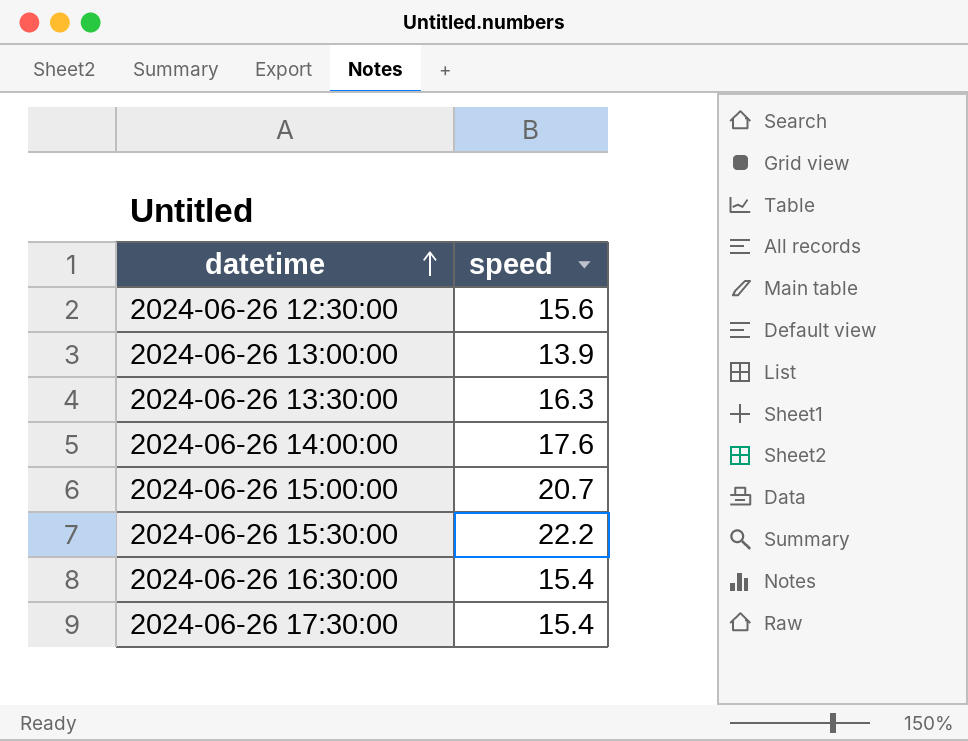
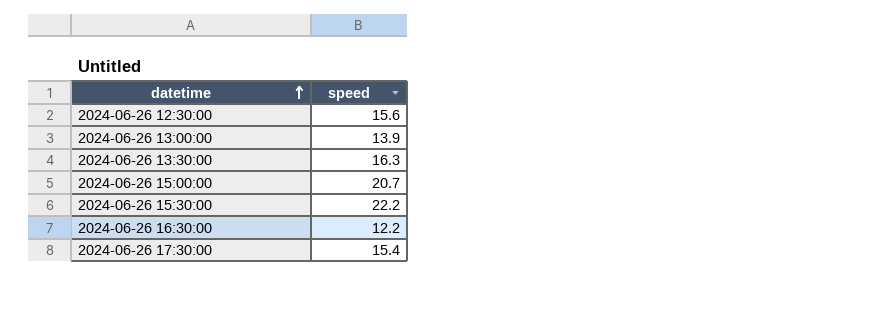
row 2024-06-26 14:00:00: 17.6 -> none
2024-06-26 16:30:00 | speed: 15.4 -> 12.2

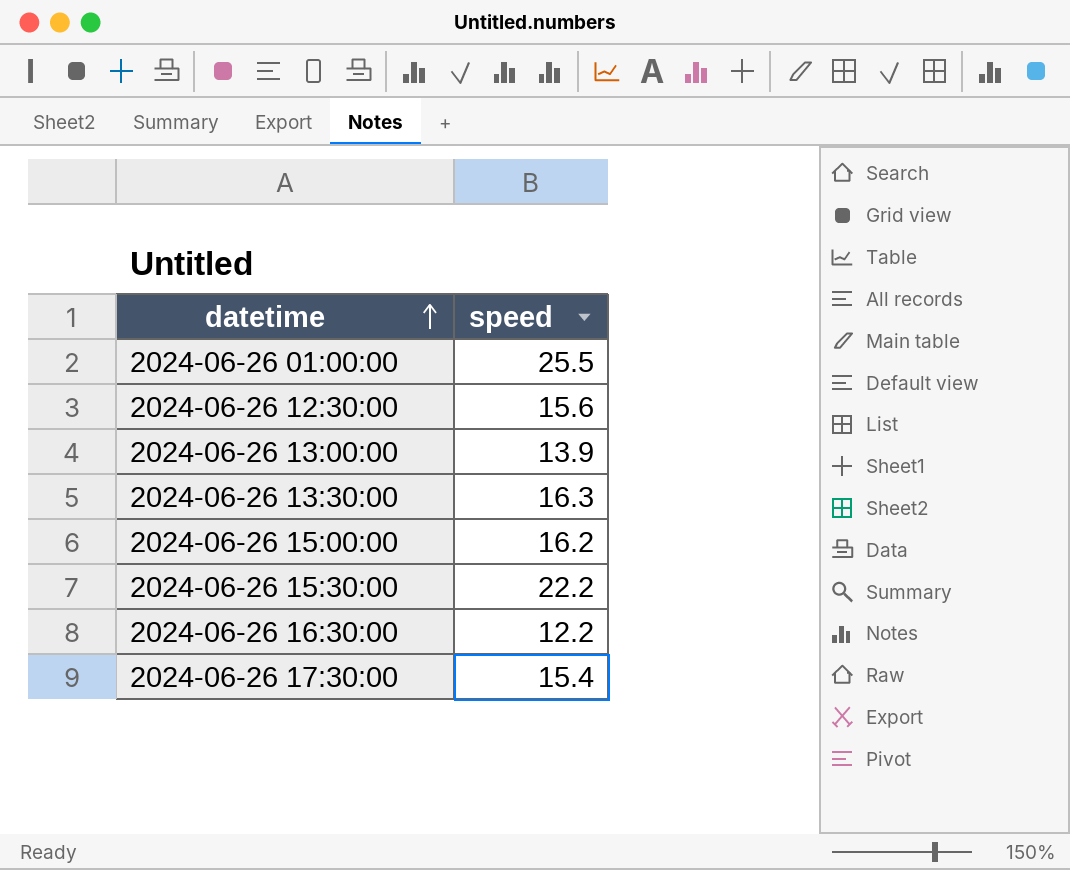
row 2024-06-26 01:00:00: none -> 25.5
2024-06-26 15:00:00 | speed: 20.7 -> 16.2

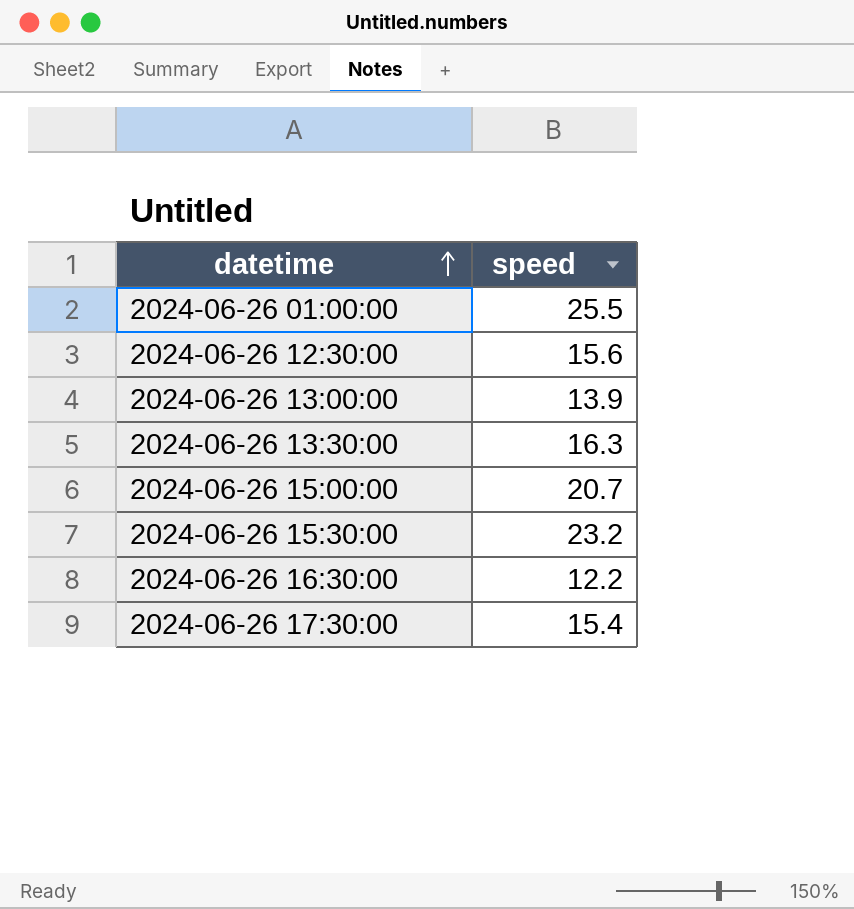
2024-06-26 15:00:00 | speed: 16.2 -> 20.7
2024-06-26 15:30:00 | speed: 22.2 -> 23.2

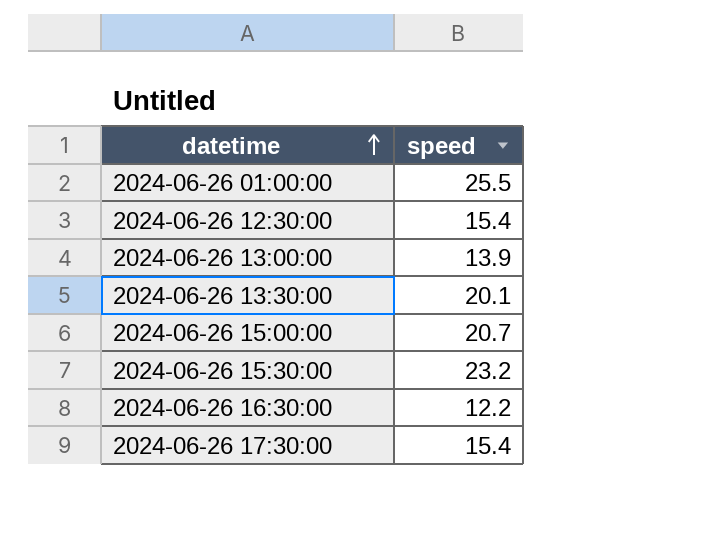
2024-06-26 12:30:00 | speed: 15.6 -> 15.4
2024-06-26 13:30:00 | speed: 16.3 -> 20.1

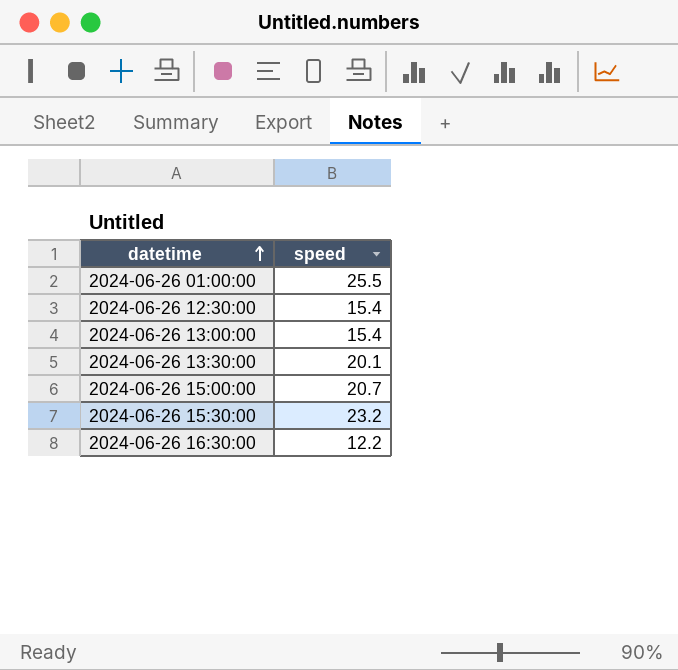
row 2024-06-26 17:30:00: 15.4 -> none
2024-06-26 13:00:00 | speed: 13.9 -> 15.4

